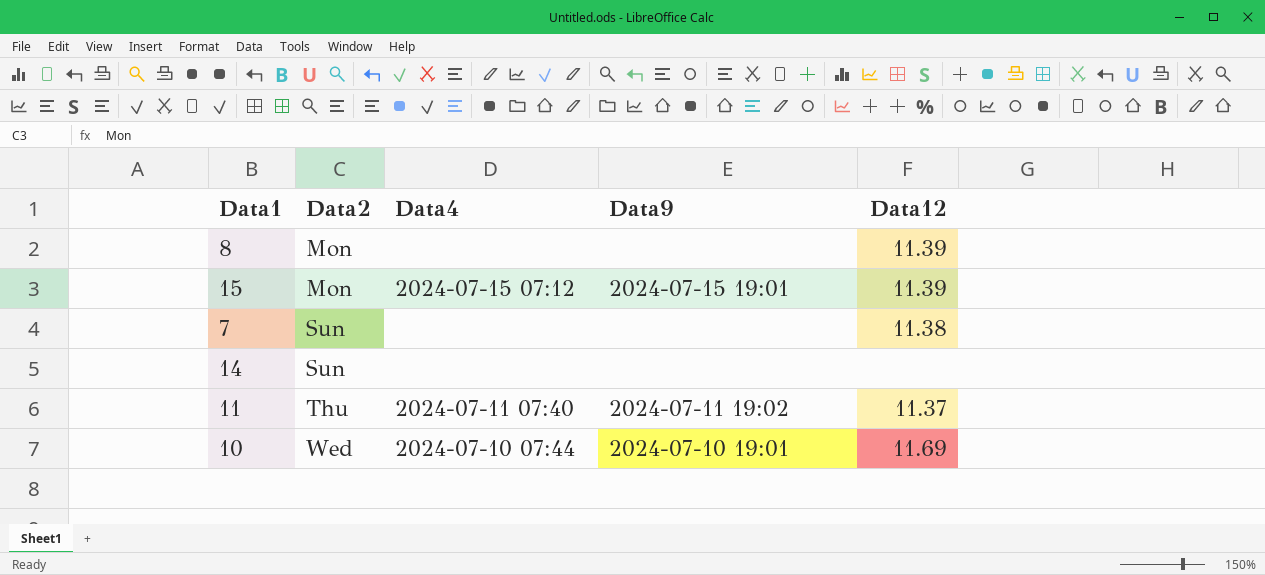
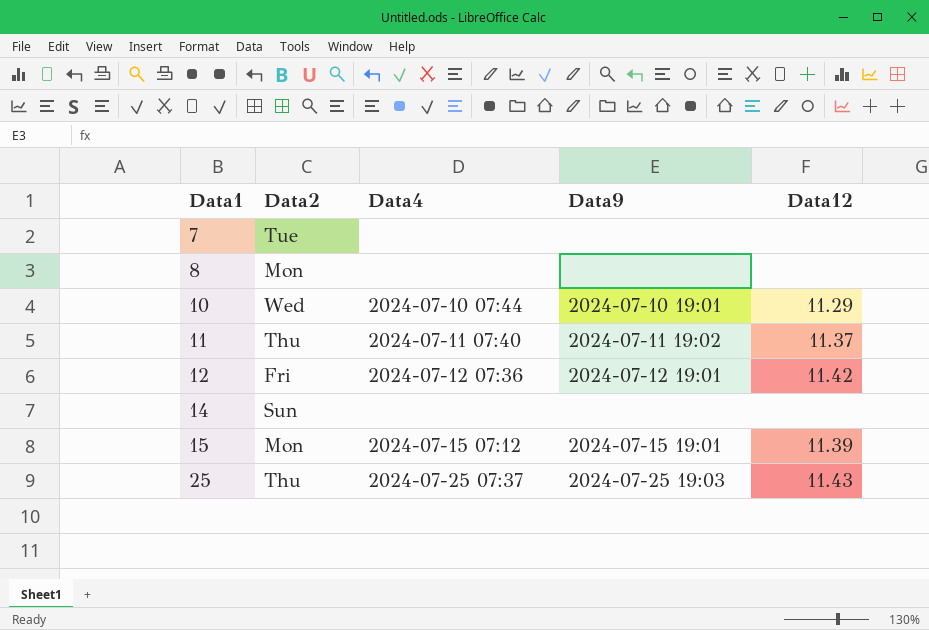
row order: Data2 ascending -> Data1 ascending
7 | Data2: Sun -> Tue
7 | Data12: 11.38 -> none
8 | Data12: 11.39 -> none
10 | Data12: 11.69 -> 11.29
row 12: none -> Fri | 2024-07-12 07:36 | 2024-07-12 19:01 | 11.42
row 25: none -> Thu | 2024-07-25 07:37 | 2024-07-25 19:03 | 11.43

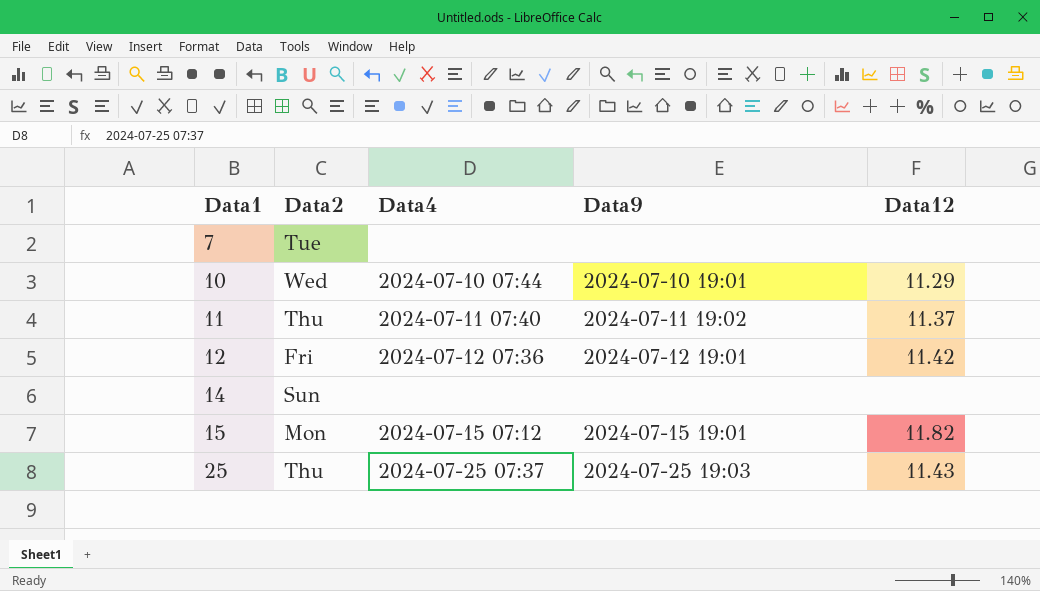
row 8: Mon | none | none | none -> none
15 | Data12: 11.39 -> 11.82

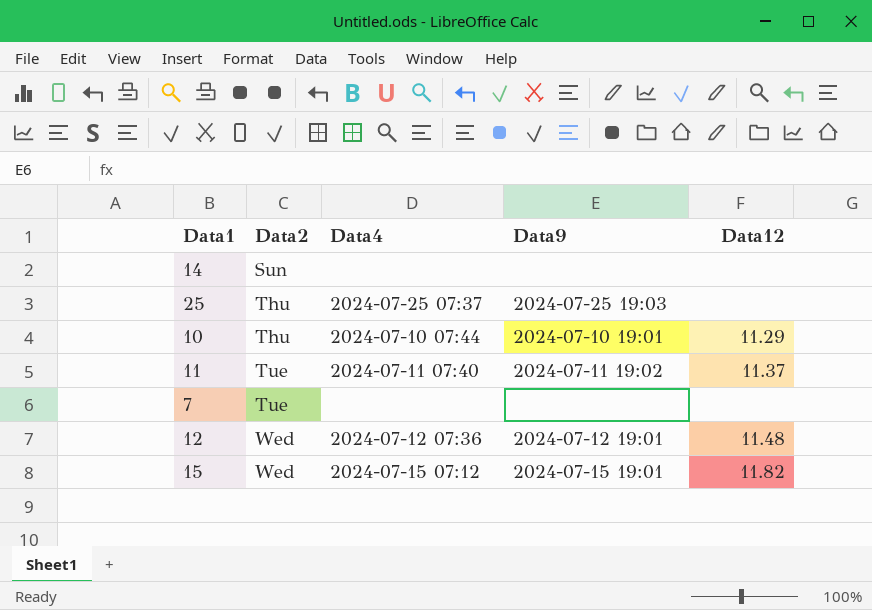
row order: Data1 ascending -> Data2 ascending
25 | Data12: 11.43 -> none
10 | Data2: Wed -> Thu
11 | Data2: Thu -> Tue
12 | Data2: Fri -> Wed
12 | Data12: 11.42 -> 11.48
15 | Data2: Mon -> Wed

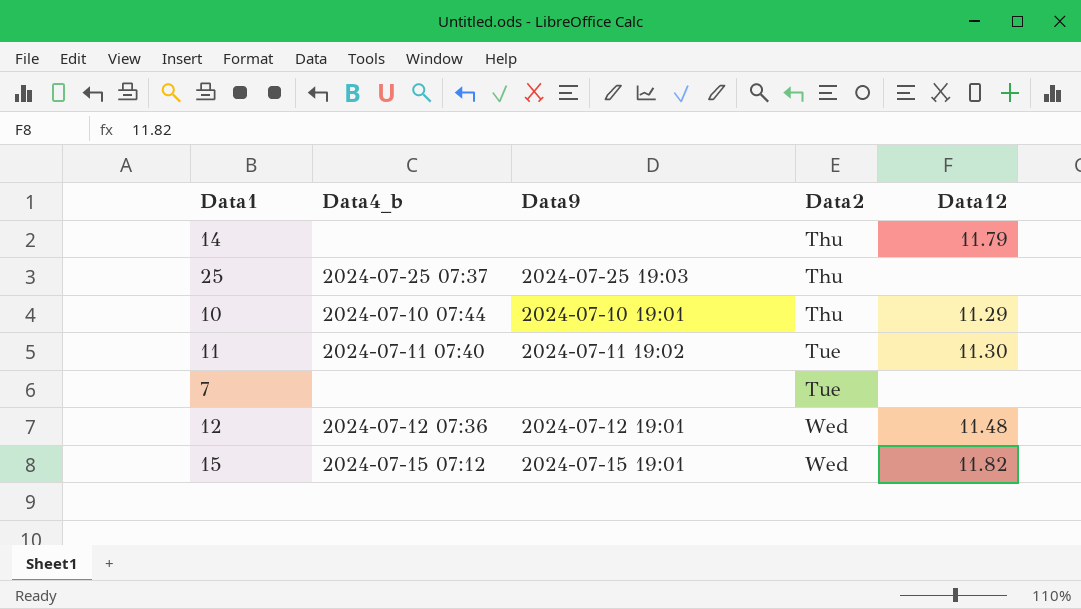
column name: Data4 -> Data4_b
column Data2 | position: 2 -> 4
14 | Data2: Sun -> Thu
14 | Data12: none -> 11.79
11 | Data12: 11.37 -> 11.30

